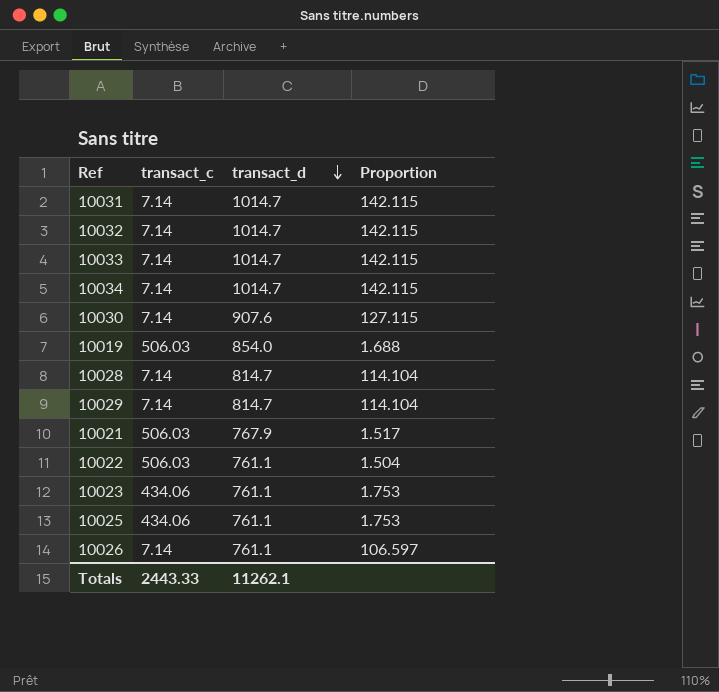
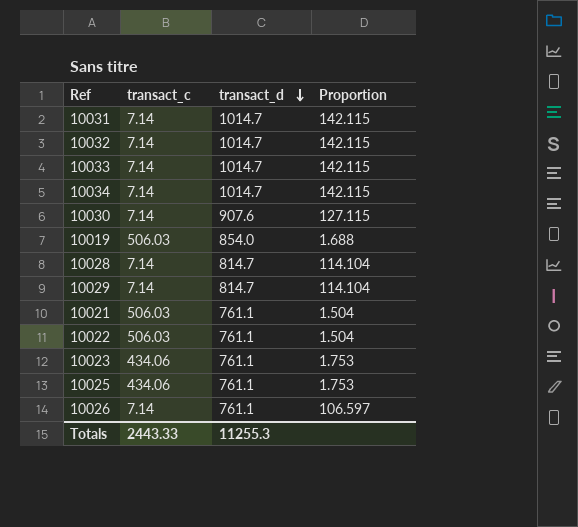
10021 | transact_d: 767.9 -> 761.1
10021 | Proportion: 1.517 -> 1.504
Totals | transact_d: 11262.1 -> 11255.3

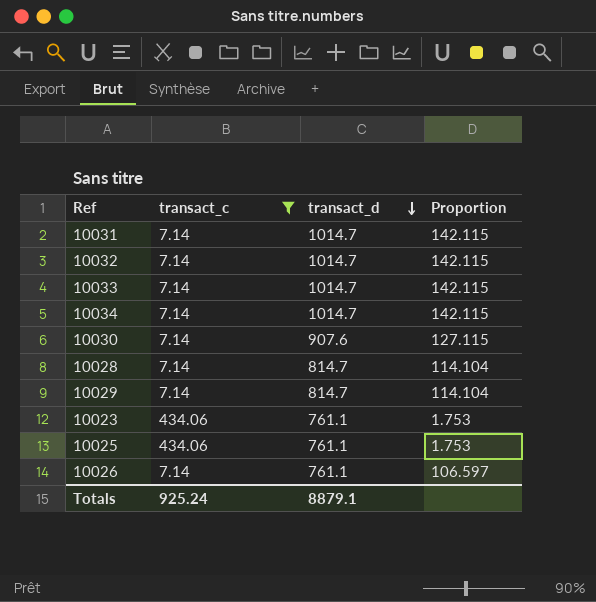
filter: none -> transact_c != 506.03
Totals | transact_c: 2443.33 -> 925.24
Totals | transact_d: 11255.3 -> 8879.1

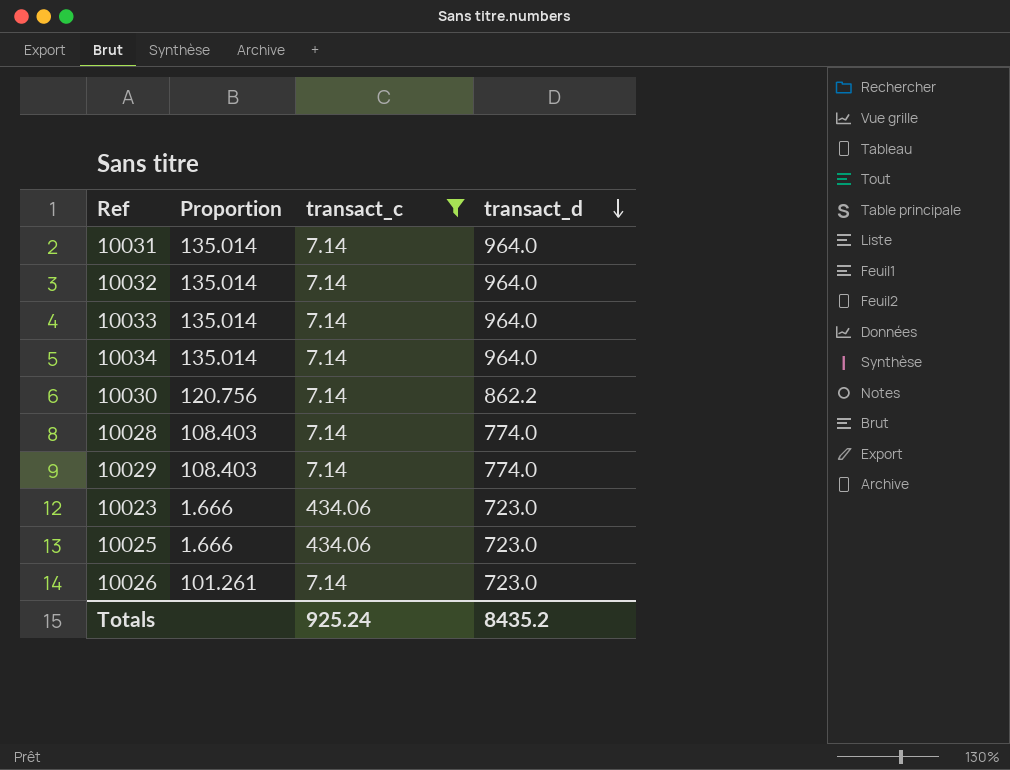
column Proportion | position: 4 -> 2
10031 | Proportion: 142.115 -> 135.014
10031 | transact_d: 1014.7 -> 964.0
10032 | Proportion: 142.115 -> 135.014
10032 | transact_d: 1014.7 -> 964.0
10033 | Proportion: 142.115 -> 135.014
10033 | transact_d: 1014.7 -> 964.0
10034 | Proportion: 142.115 -> 135.014
10034 | transact_d: 1014.7 -> 964.0
10030 | Proportion: 127.115 -> 120.756
10030 | transact_d: 907.6 -> 862.2
10028 | Proportion: 114.104 -> 108.403
10028 | transact_d: 814.7 -> 774.0
10029 | Proportion: 114.104 -> 108.403
10029 | transact_d: 814.7 -> 774.0
10023 | Proportion: 1.753 -> 1.666
10023 | transact_d: 761.1 -> 723.0
10025 | Proportion: 1.753 -> 1.666
10025 | transact_d: 761.1 -> 723.0
10026 | Proportion: 106.597 -> 101.261
10026 | transact_d: 761.1 -> 723.0
Totals | transact_d: 8879.1 -> 8435.2

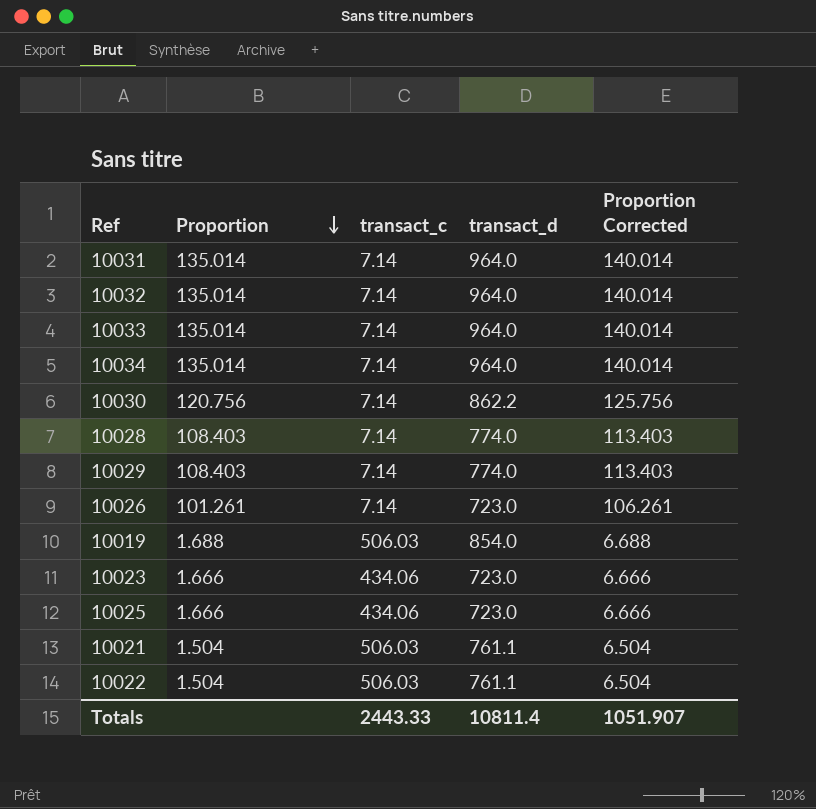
filter: transact_c != 506.03 -> none
row order: transact_d descending -> Proportion descending
column Proportion Corrected | formula: none -> [Proportion] + 5
Totals | transact_c: 925.24 -> 2443.33
Totals | transact_d: 8435.2 -> 10811.4

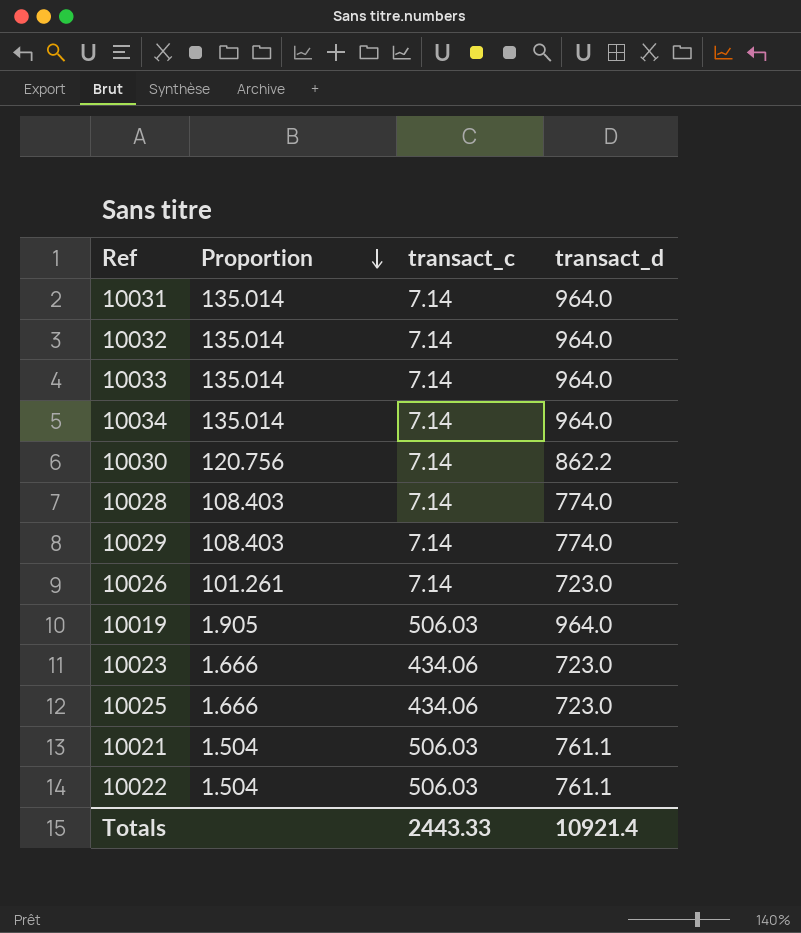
column Proportion Corrected | formula: [Proportion] + 5 -> none
10019 | Proportion: 1.688 -> 1.905
10019 | transact_d: 854.0 -> 964.0
Totals | transact_d: 10811.4 -> 10921.4

